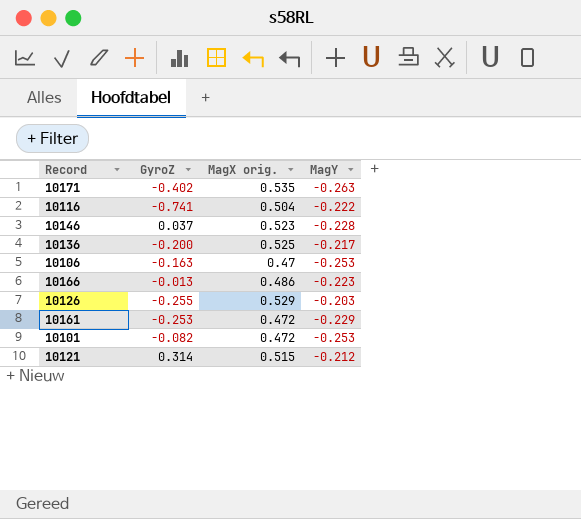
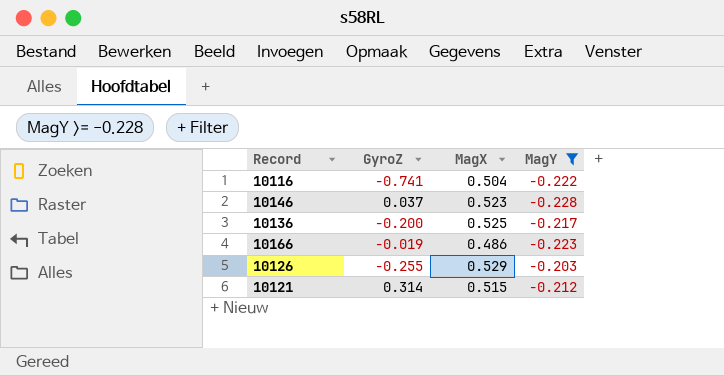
filter: none -> MagY >= -0.228
column name: MagX orig. -> MagX
10166 | GyroZ: -0.013 -> -0.019

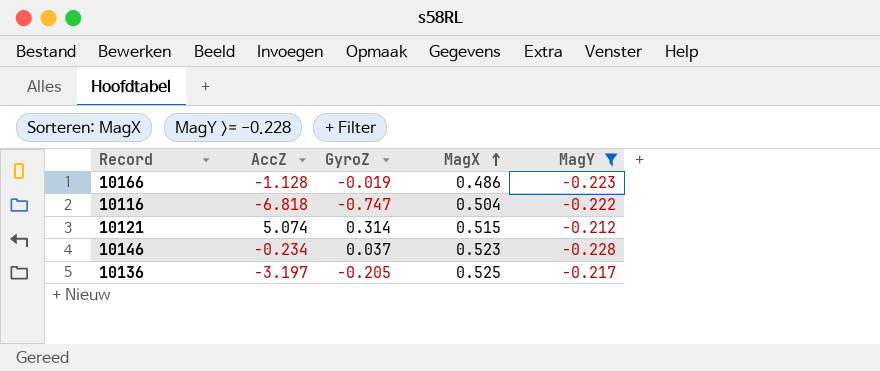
row order: none -> MagX ascending
column AccZ | position: none -> 2
row 10126: -0.255 | 0.529 | -0.203 -> none
10116 | GyroZ: -0.741 -> -0.747
10136 | GyroZ: -0.200 -> -0.205

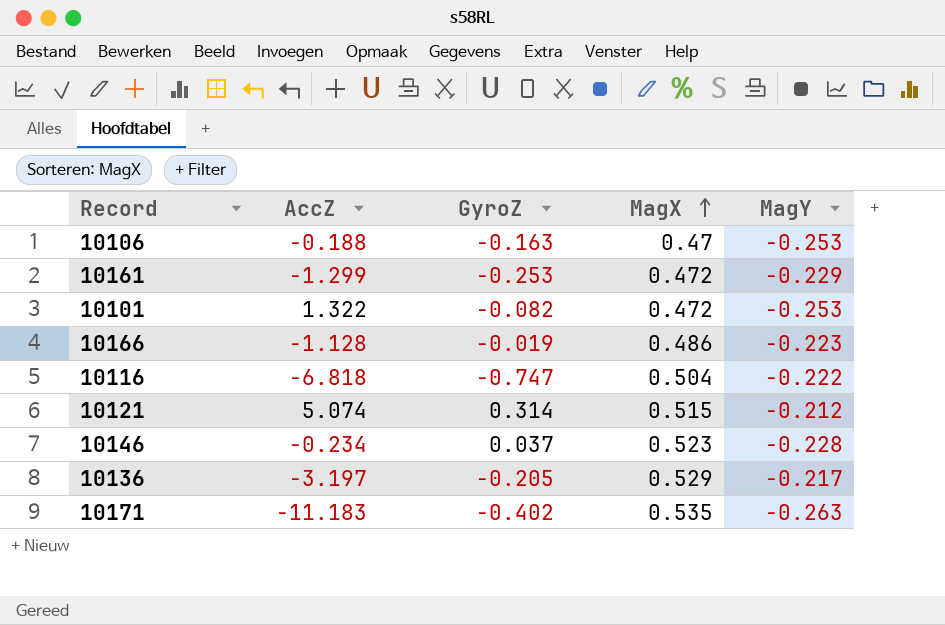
filter: MagY >= -0.228 -> none
10136 | MagX: 0.525 -> 0.529

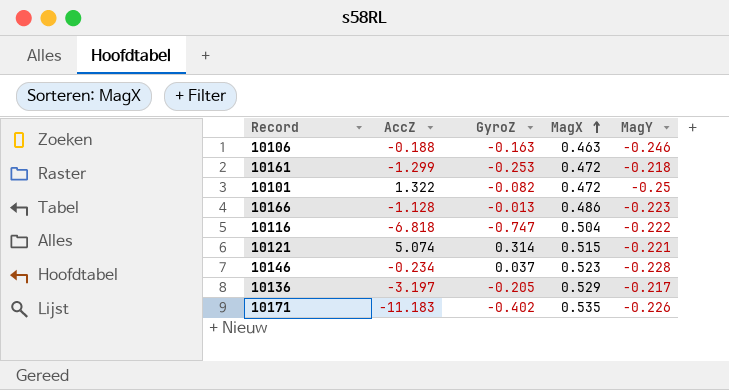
10106 | MagX: 0.47 -> 0.463
10106 | MagY: -0.253 -> -0.246
10161 | MagY: -0.229 -> -0.218
10101 | MagY: -0.253 -> -0.25
10166 | GyroZ: -0.019 -> -0.013
10121 | MagY: -0.212 -> -0.221
10171 | MagY: -0.263 -> -0.226

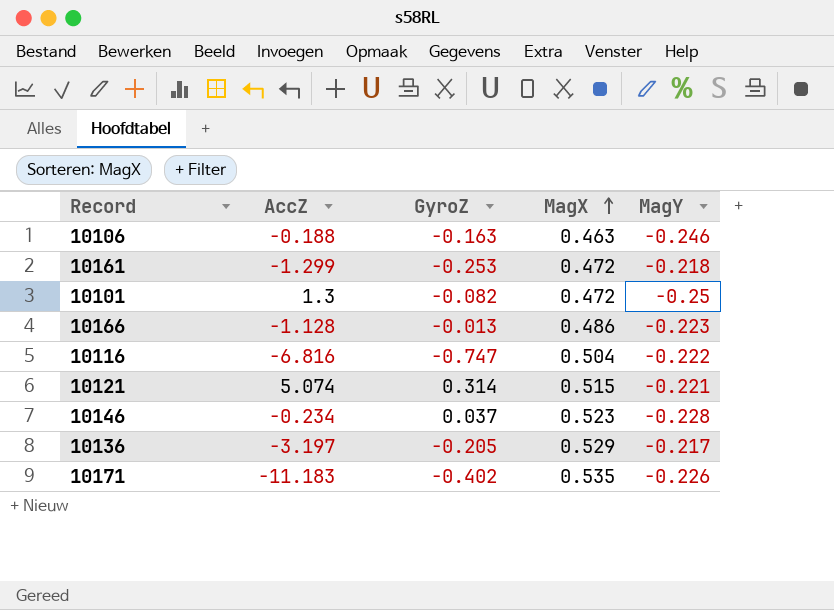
10101 | AccZ: 1.322 -> 1.3
10116 | AccZ: -6.818 -> -6.816

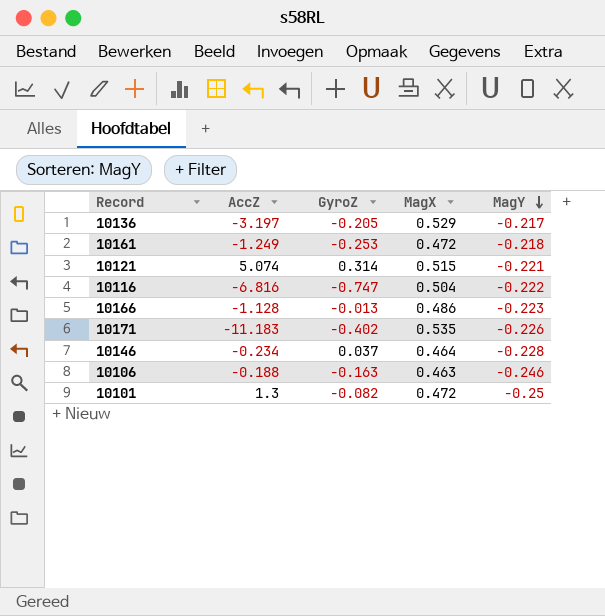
row order: MagX ascending -> MagY descending
10161 | AccZ: -1.299 -> -1.249
10146 | MagX: 0.523 -> 0.464

